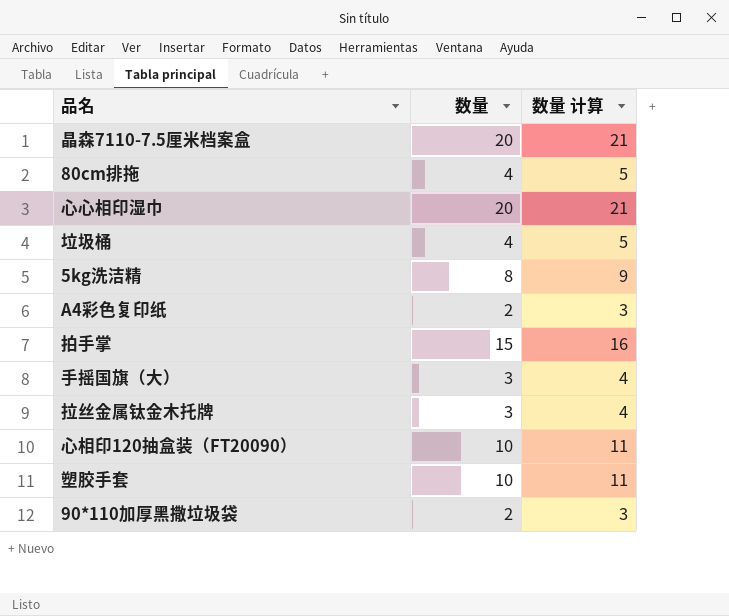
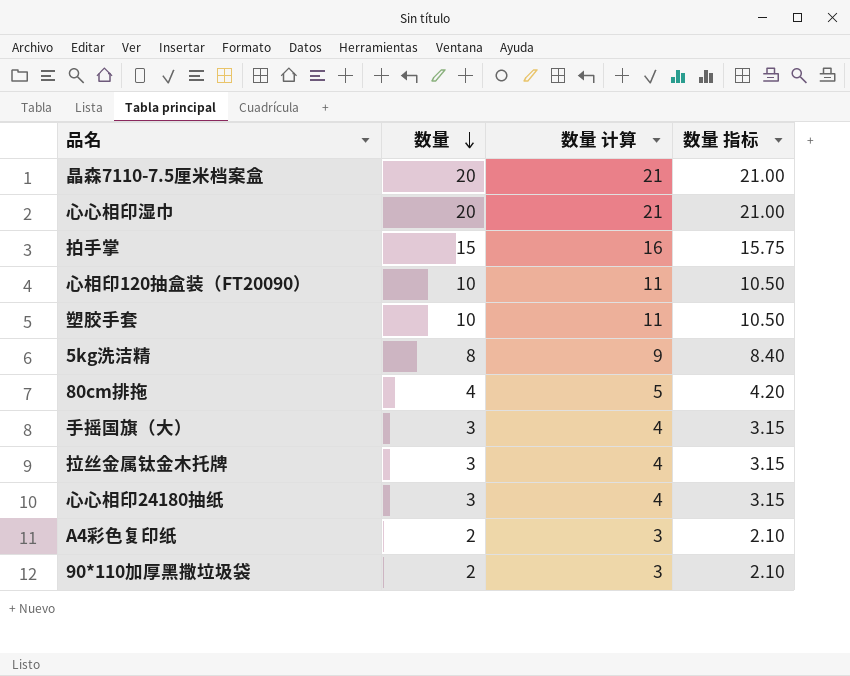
row order: none -> 数量 descending
column 数量 指标 | formula: none -> [数量] * 1.05
row 垃圾桶: 4 | 5 -> none
row 心心相印24180抽纸: none -> 3 | 4 | 3.15

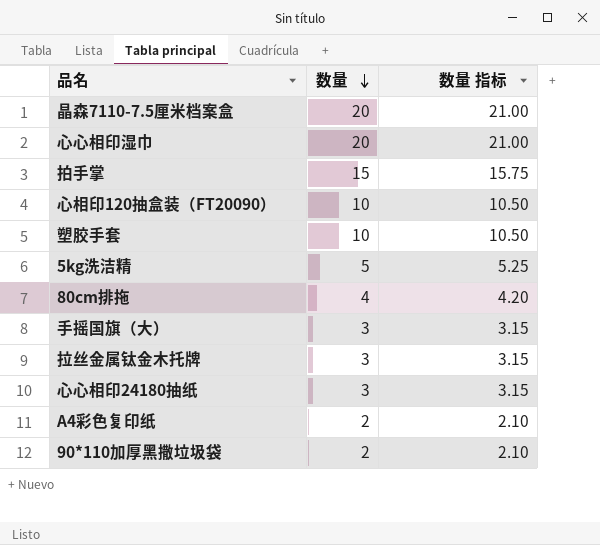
column 数量 计算 | formula: [数量] + 1 -> none
5kg洗洁精 | 数量: 8 -> 5
5kg洗洁精 | 数量 指标: 8.40 -> 5.25

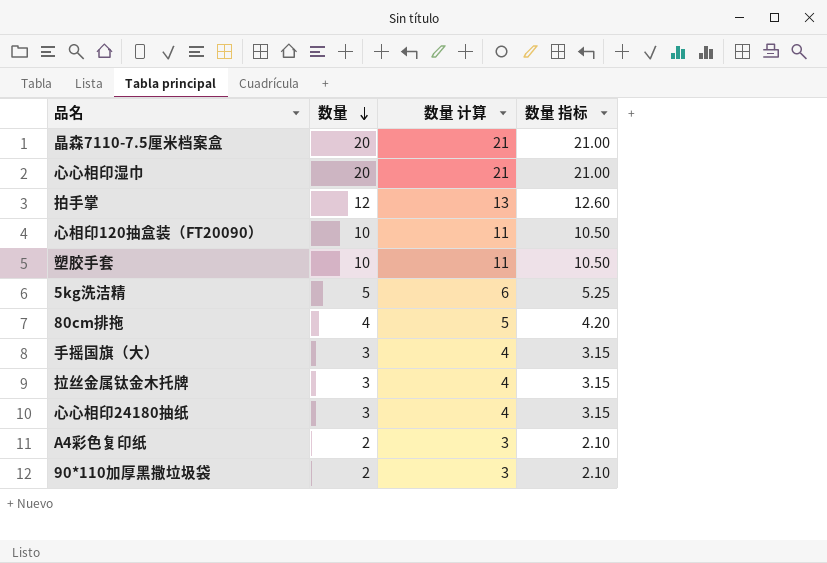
column 数量 计算 | formula: none -> [数量] + 1
拍手掌 | 数量: 15 -> 12
拍手掌 | 数量 指标: 15.75 -> 12.60

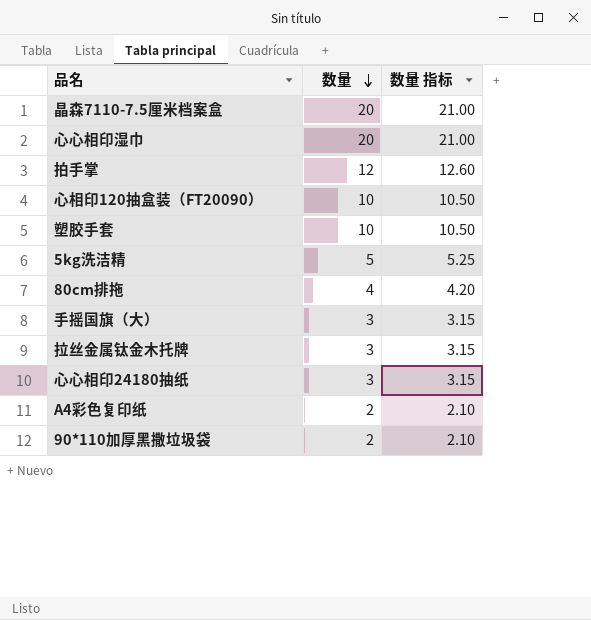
column 数量 计算 | formula: [数量] + 1 -> none

